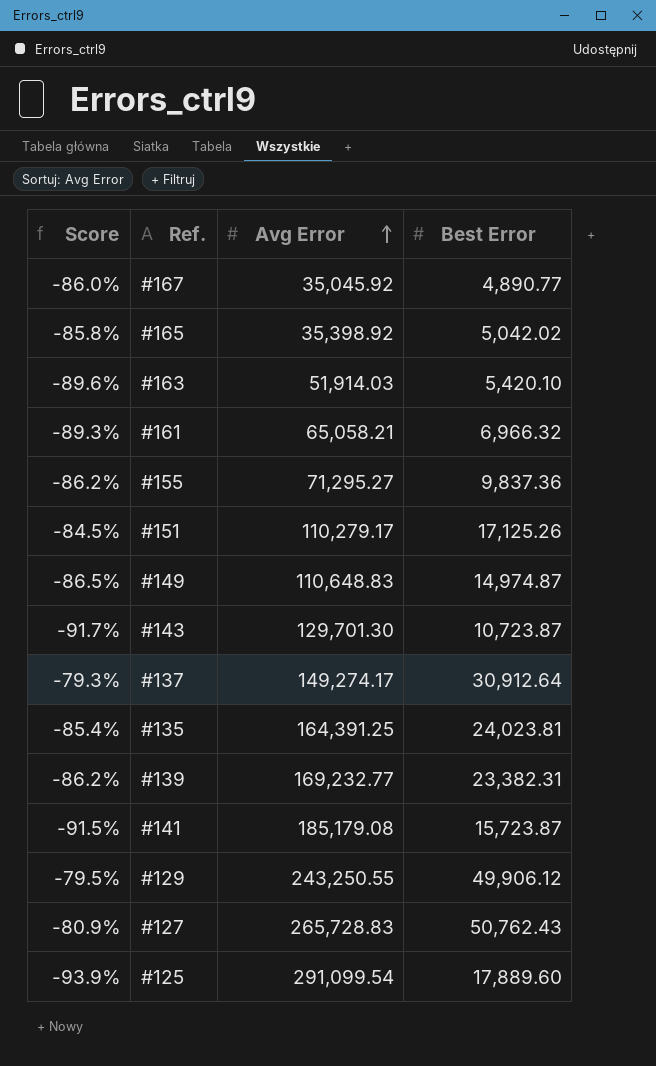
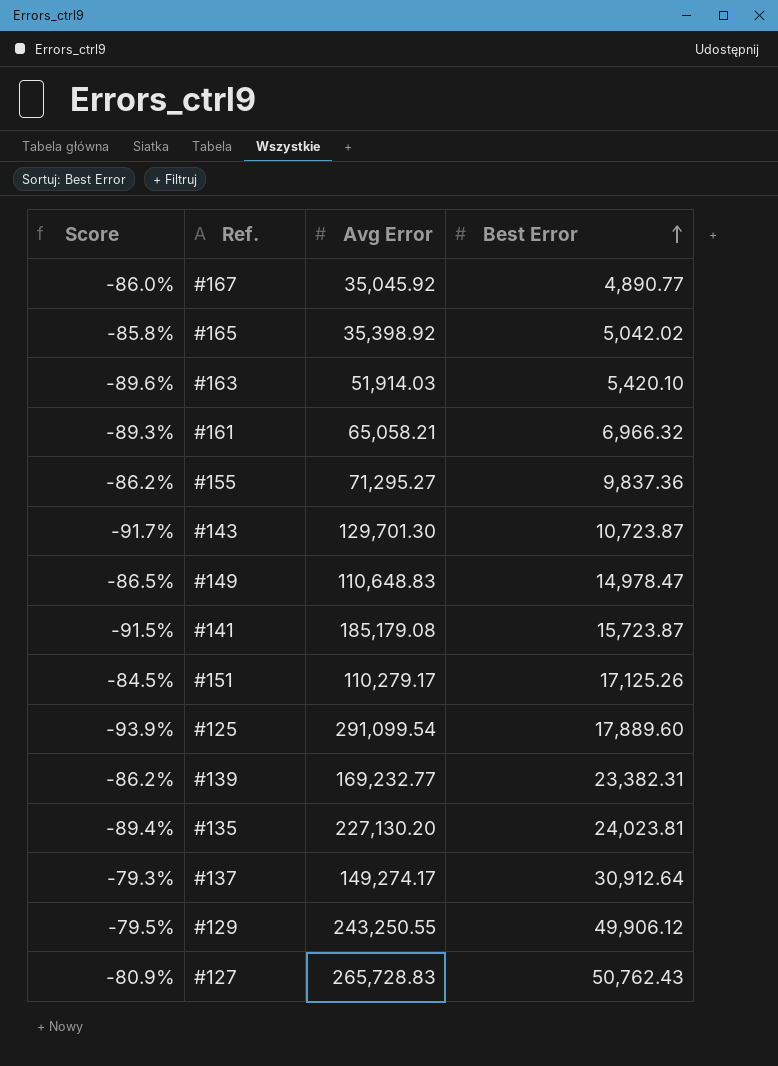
row order: Avg Error ascending -> Best Error ascending
#149 | Best Error: 14,974.87 -> 14,978.47
#135 | Score: -85.4% -> -89.4%
#135 | Avg Error: 164,391.25 -> 227,130.20

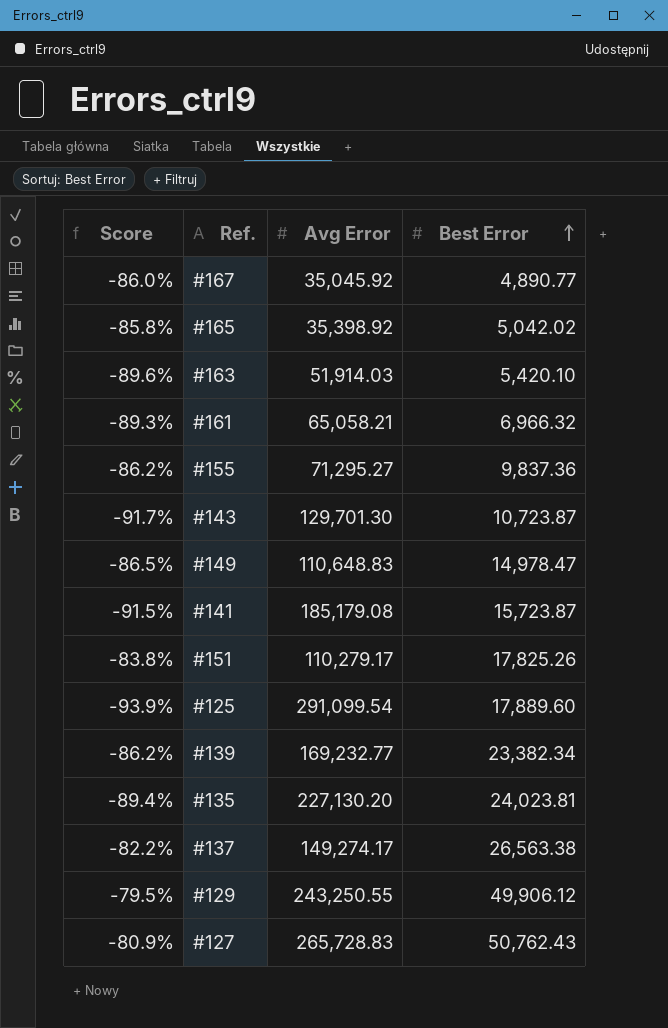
#151 | Score: -84.5% -> -83.8%
#151 | Best Error: 17,125.26 -> 17,825.26
#139 | Best Error: 23,382.31 -> 23,382.34
#137 | Score: -79.3% -> -82.2%
#137 | Best Error: 30,912.64 -> 26,563.38

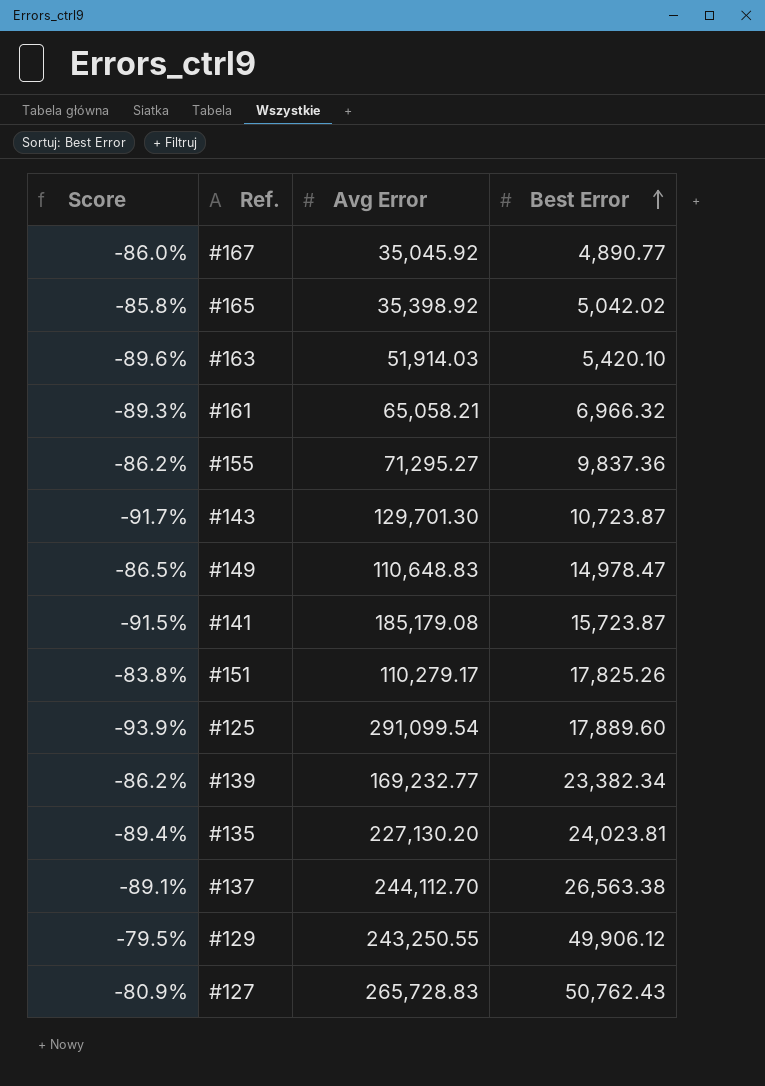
#137 | Score: -82.2% -> -89.1%
#137 | Avg Error: 149,274.17 -> 244,112.70

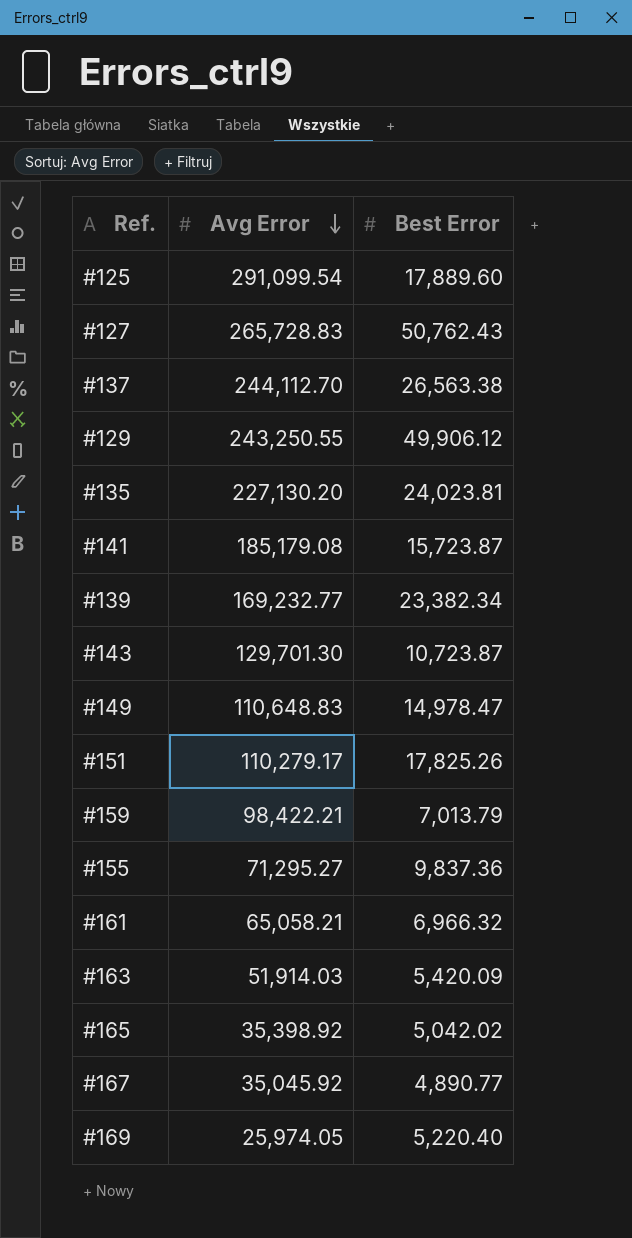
row order: Best Error ascending -> Avg Error descending
column Score | formula: ([Best Error] - [Avg Error]) / [Avg Error] -> none
row #159: none -> 98,422.21 | 7,013.79
#163 | Best Error: 5,420.10 -> 5,420.09
row #169: none -> 25,974.05 | 5,220.40

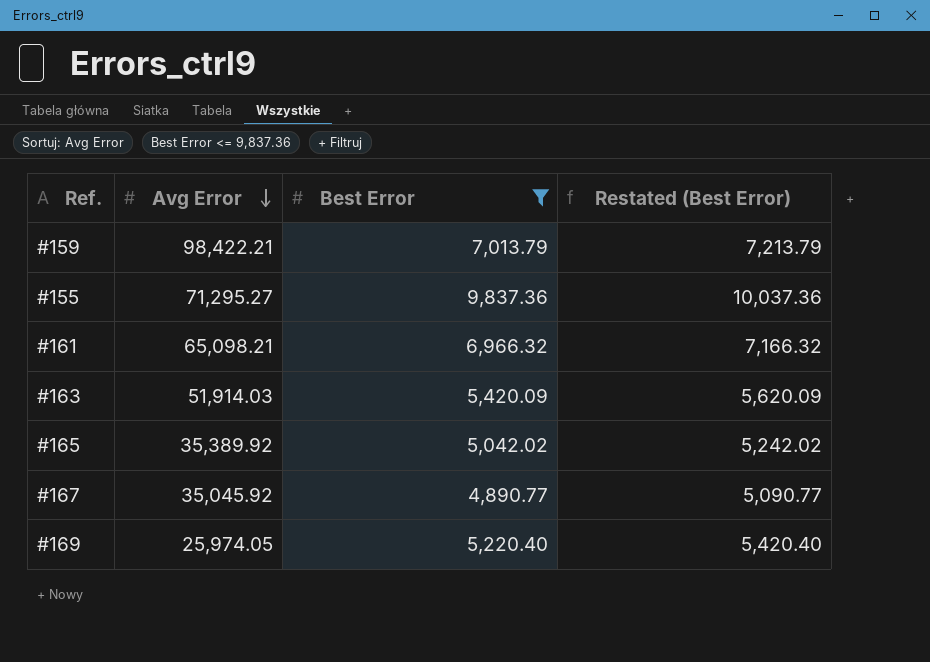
filter: none -> Best Error <= 9,837.36
column Restated (Best Error) | formula: none -> [Best Error] + 200
#161 | Avg Error: 65,058.21 -> 65,098.21
#165 | Avg Error: 35,398.92 -> 35,389.92

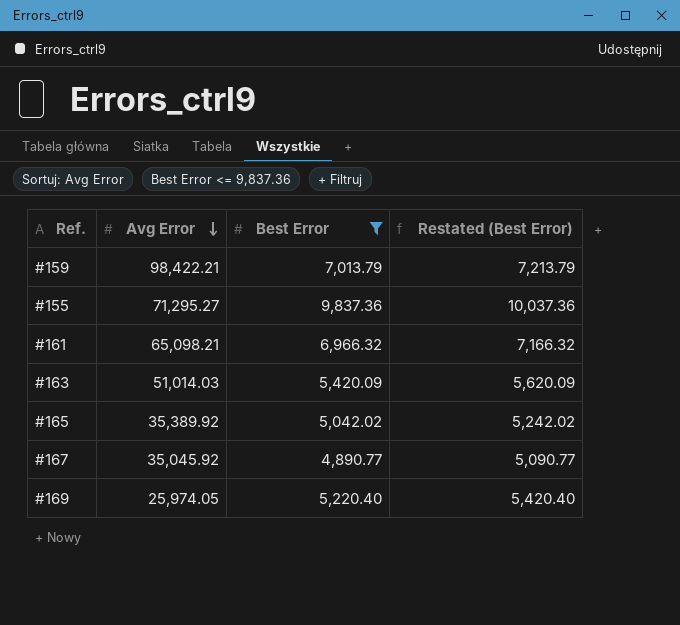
#163 | Avg Error: 51,914.03 -> 51,014.03

